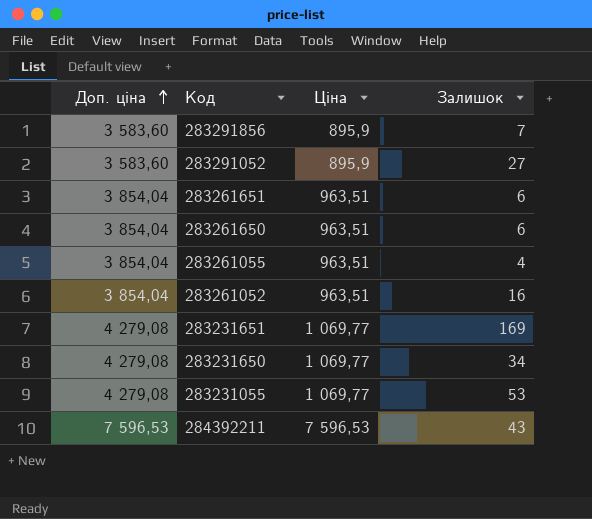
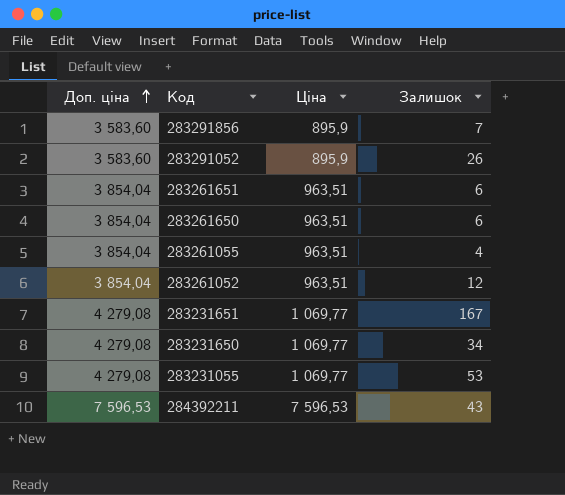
283291052 | Залишок: 27 -> 26
283261052 | Залишок: 16 -> 12
283231651 | Залишок: 169 -> 167

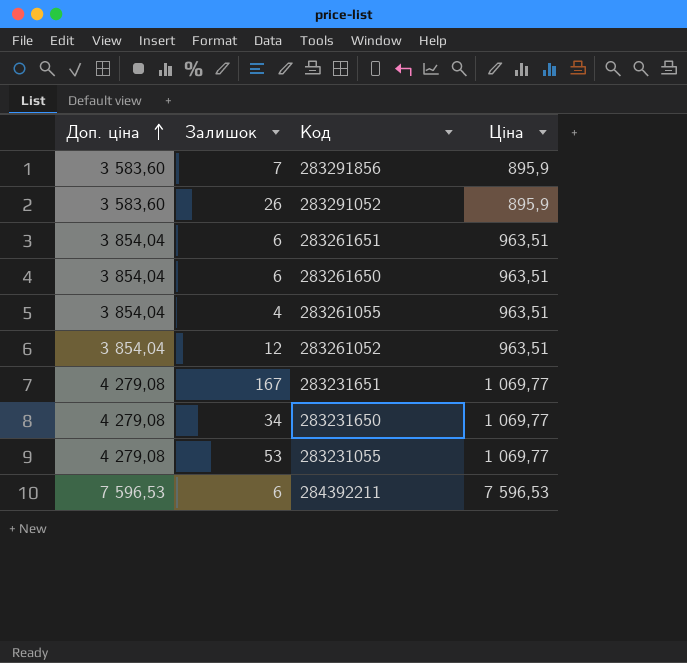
column Залишок | position: 4 -> 2
284392211 | Залишок: 43 -> 6

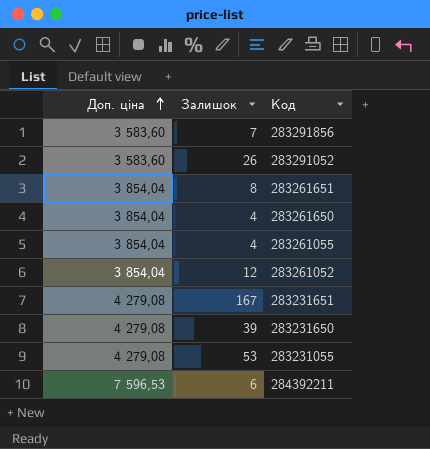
column Ціна | position: 4 -> none
283261651 | Залишок: 6 -> 8
283261650 | Залишок: 6 -> 4
283231650 | Залишок: 34 -> 39

